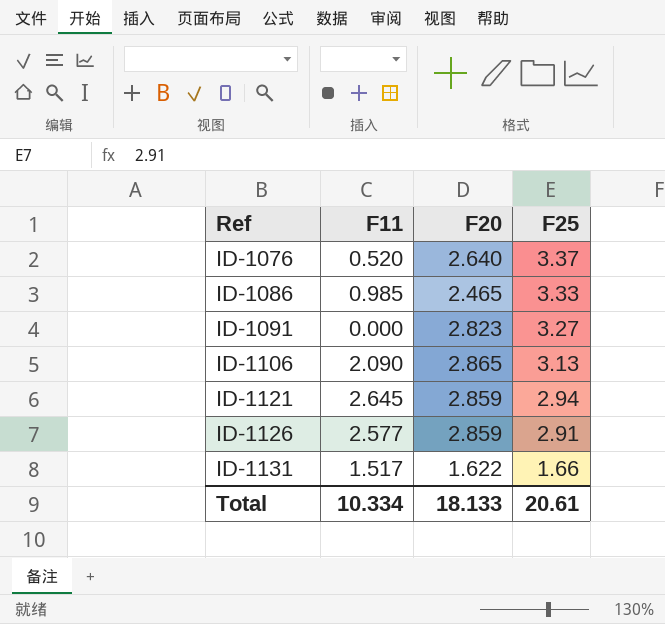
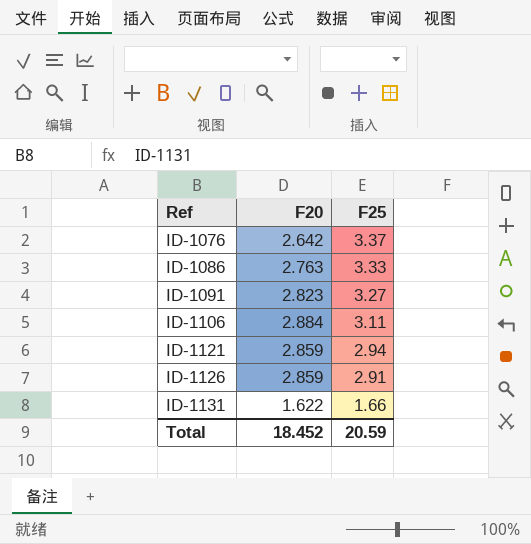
column F11 | position: 2 -> none
ID-1076 | F20: 2.640 -> 2.642
ID-1086 | F20: 2.465 -> 2.763
ID-1106 | F20: 2.865 -> 2.884
ID-1106 | F25: 3.13 -> 3.11
Total | F20: 18.133 -> 18.452
Total | F25: 20.61 -> 20.59

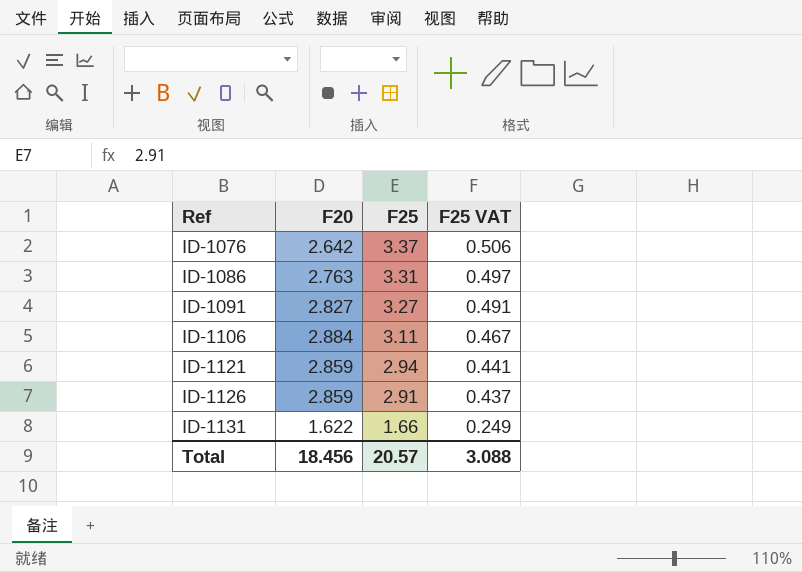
column F25 VAT | formula: none -> [F25] * 0.15
ID-1086 | F25: 3.33 -> 3.31
ID-1091 | F20: 2.823 -> 2.827
Total | F20: 18.452 -> 18.456
Total | F25: 20.59 -> 20.57

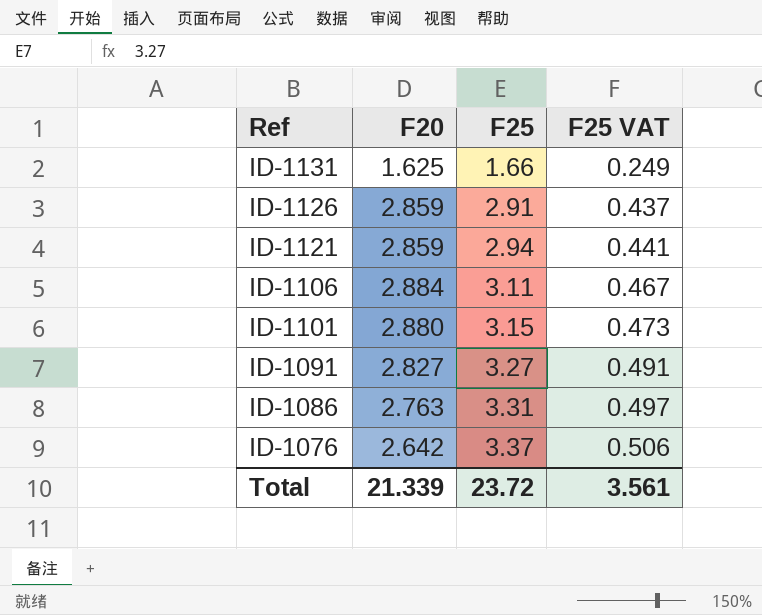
row order: Ref ascending -> Ref descending
ID-1131 | F20: 1.622 -> 1.625
row ID-1101: none -> 2.880 | 3.15 | 0.473
Total | F20: 18.456 -> 21.339
Total | F25: 20.57 -> 23.72
Total | F25 VAT: 3.088 -> 3.561

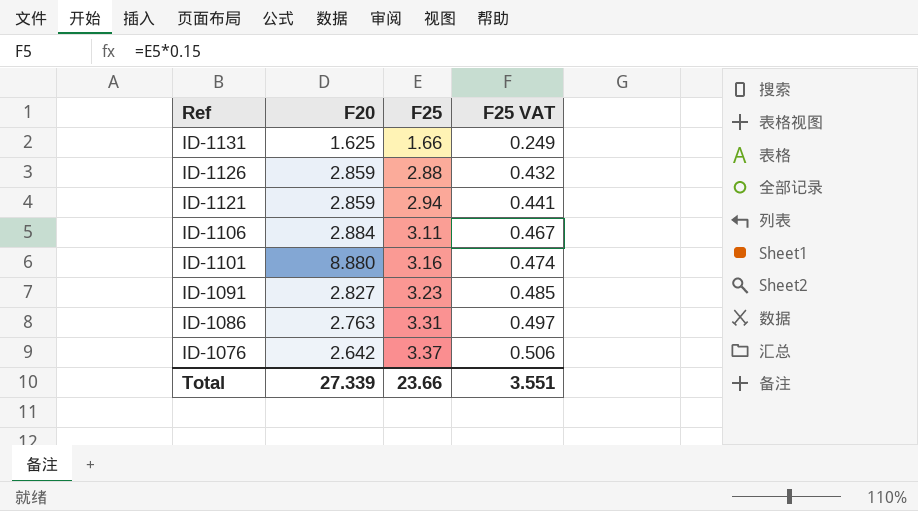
ID-1126 | F25: 2.91 -> 2.88
ID-1126 | F25 VAT: 0.437 -> 0.432
ID-1101 | F20: 2.880 -> 8.880
ID-1101 | F25: 3.15 -> 3.16
ID-1101 | F25 VAT: 0.473 -> 0.474
ID-1091 | F25: 3.27 -> 3.23
ID-1091 | F25 VAT: 0.491 -> 0.485
Total | F20: 21.339 -> 27.339
Total | F25: 23.72 -> 23.66
Total | F25 VAT: 3.561 -> 3.551

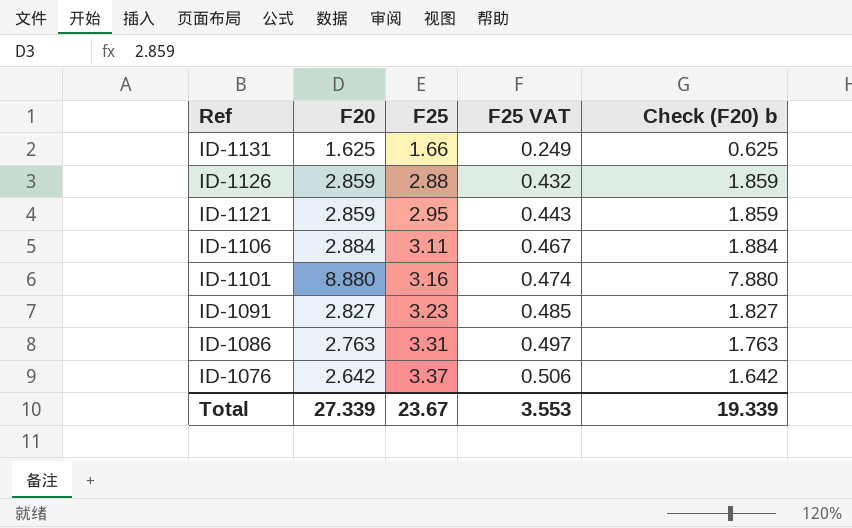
column Check (F20) b | formula: none -> [F20] - 1
ID-1121 | F25: 2.94 -> 2.95
ID-1121 | F25 VAT: 0.441 -> 0.443
Total | F25: 23.66 -> 23.67
Total | F25 VAT: 3.551 -> 3.553

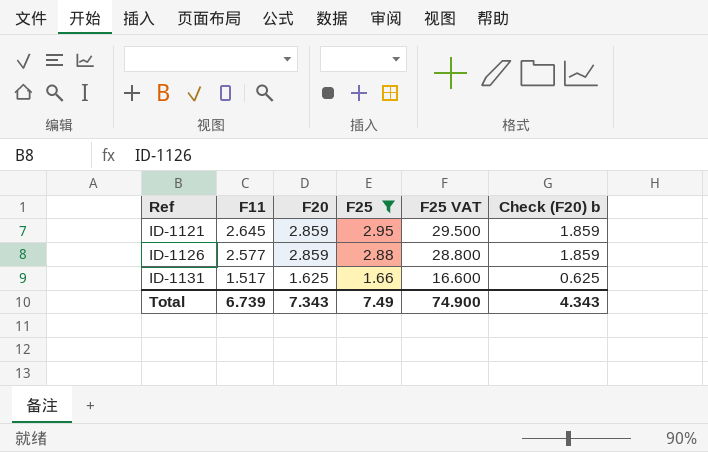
filter: none -> F25 <= 2.95
row order: Ref descending -> Ref ascending
column F11 | position: none -> 2
column F25 VAT | formula: [F25] * 0.15 -> [F25] * 10
Total | F20: 27.339 -> 7.343
Total | F25: 23.67 -> 7.49
Total | F25 VAT: 3.553 -> 74.900
Total | Check (F20) b: 19.339 -> 4.343

